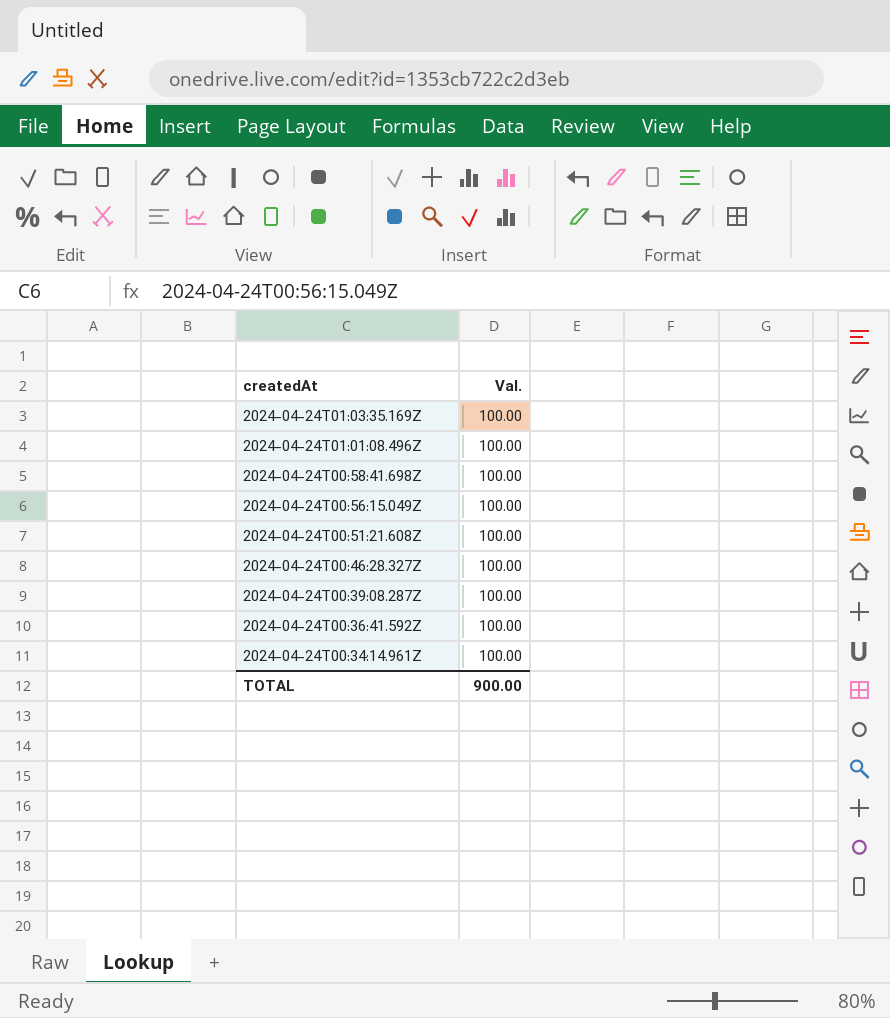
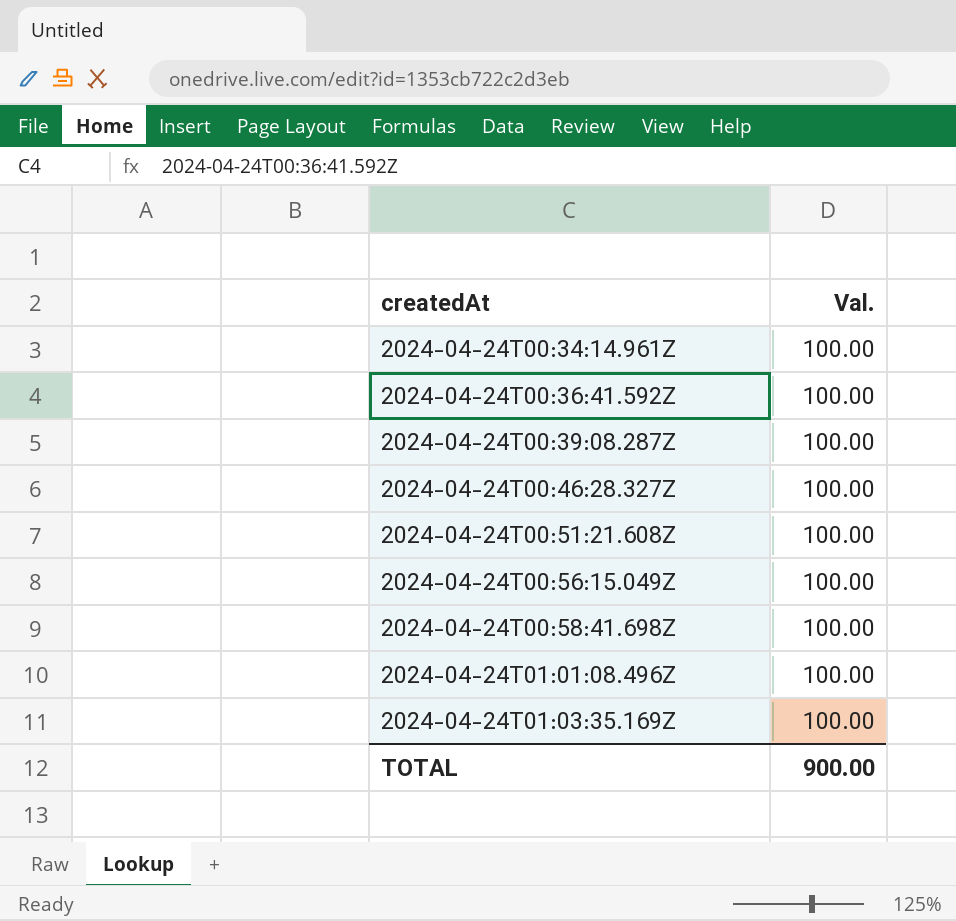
row order: createdAt descending -> createdAt ascending

